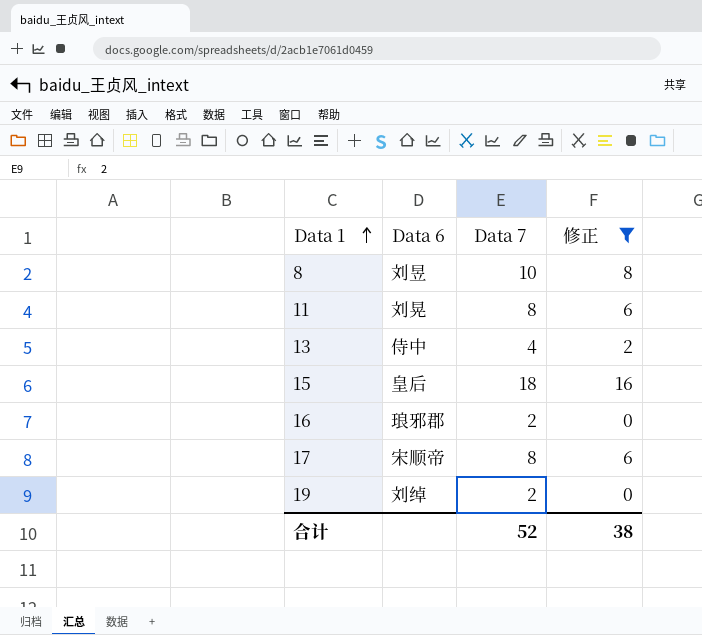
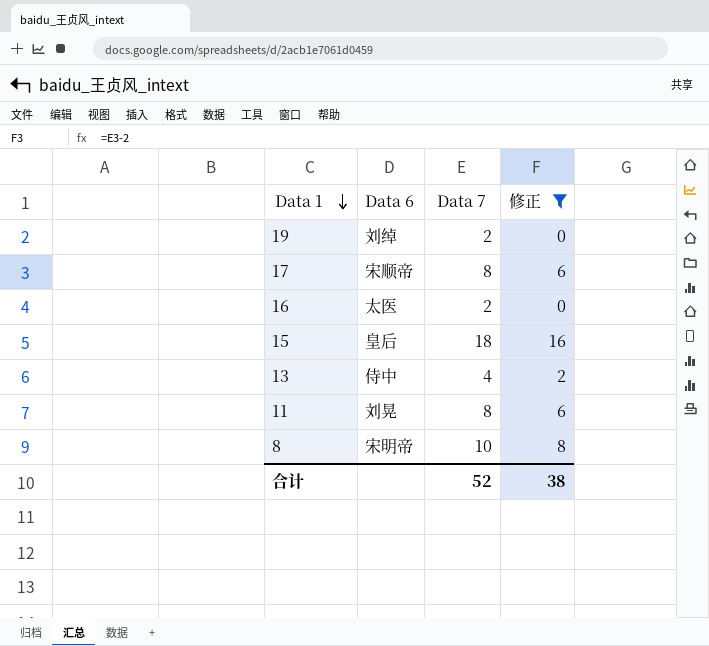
row order: Data 1 ascending -> Data 1 descending
16 | Data 6: 琅邪郡 -> 太医
8 | Data 6: 刘昱 -> 宋明帝

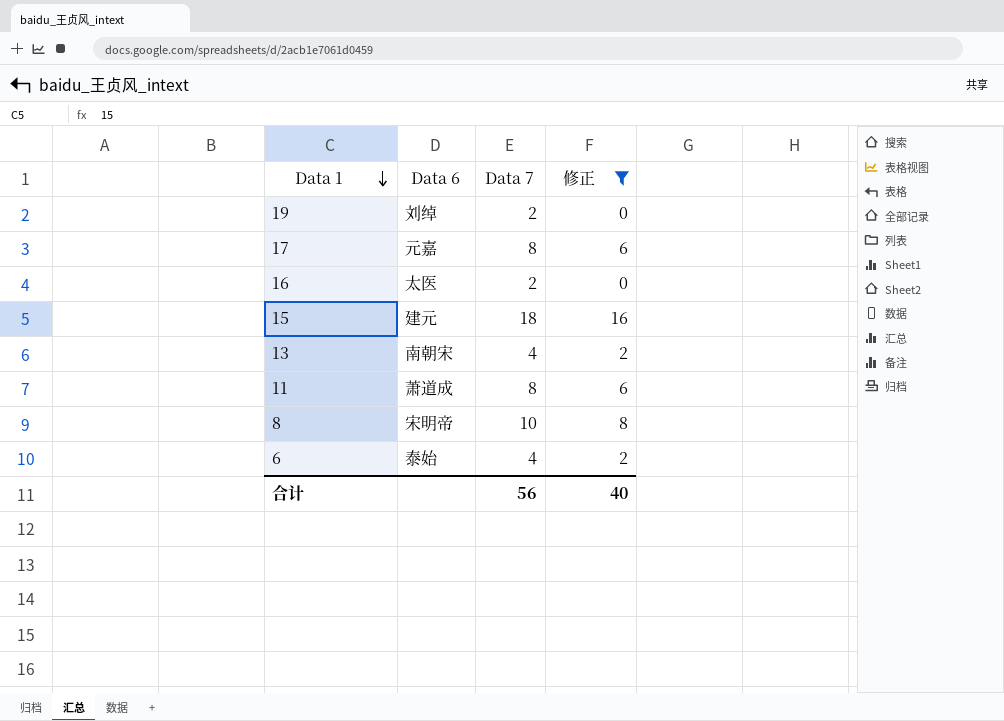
17 | Data 6: 宋顺帝 -> 元嘉
15 | Data 6: 皇后 -> 建元
13 | Data 6: 侍中 -> 南朝宋
11 | Data 6: 刘晃 -> 萧道成
row 6: none -> 泰始 | 4 | 2
合计 | Data 7: 52 -> 56
合计 | 修正: 38 -> 40

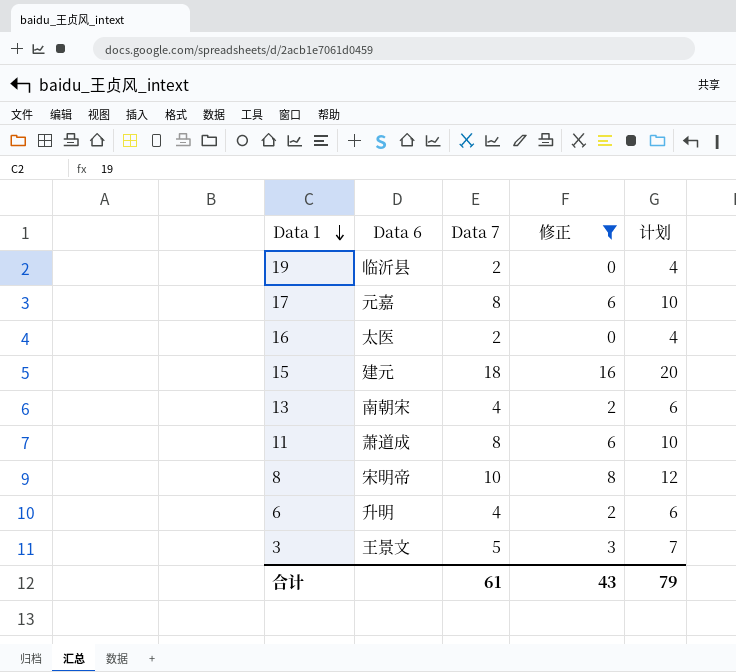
column 计划 | formula: none -> [Data 7] + 2
19 | Data 6: 刘绰 -> 临沂县
6 | Data 6: 泰始 -> 升明
row 3: none -> 王景文 | 5 | 3 | 7
合计 | Data 7: 56 -> 61
合计 | 修正: 40 -> 43

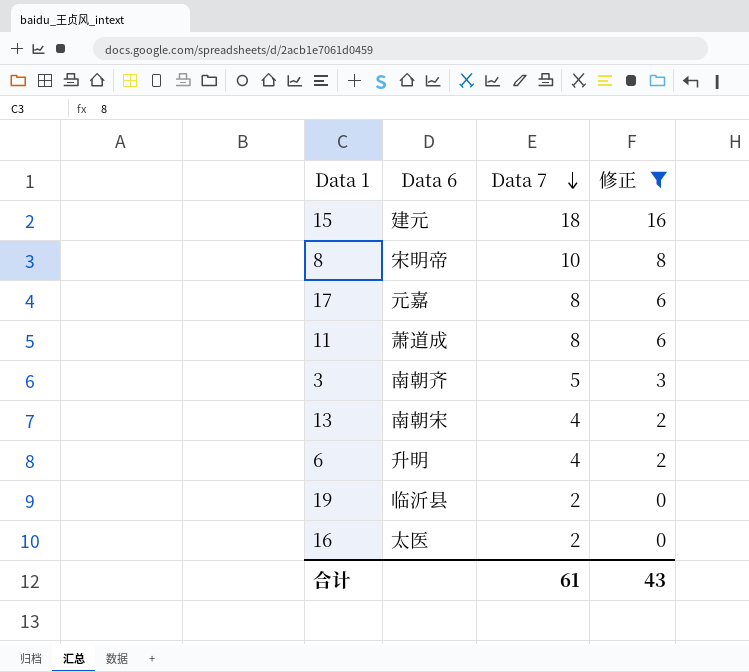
row order: Data 1 descending -> Data 7 descending
column 计划 | formula: [Data 7] + 2 -> none
3 | Data 6: 王景文 -> 南朝齐

